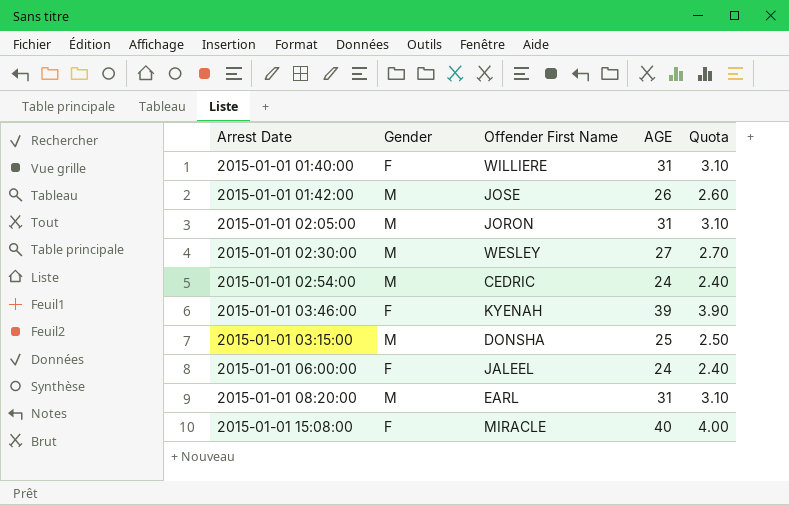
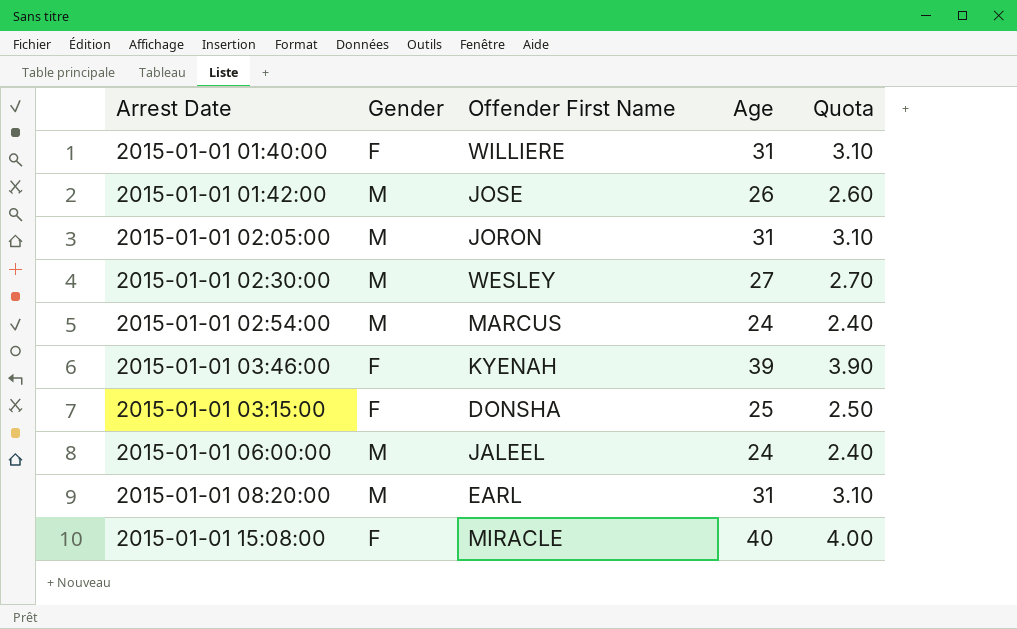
column name: AGE -> Age
2015-01-01 02:54:00 | Offender First Name: CEDRIC -> MARCUS
2015-01-01 03:15:00 | Gender: M -> F
2015-01-01 06:00:00 | Gender: F -> M

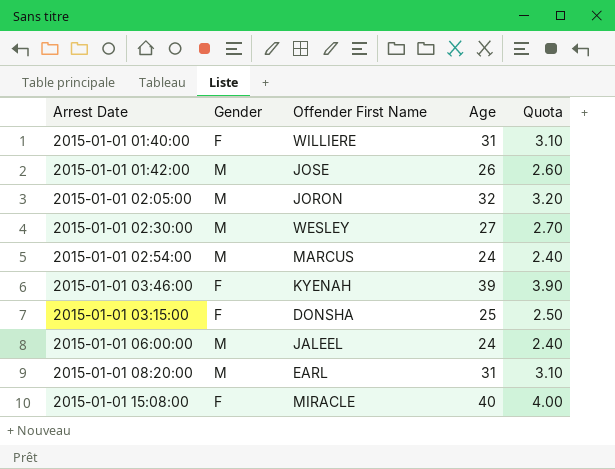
2015-01-01 02:05:00 | Age: 31 -> 32
2015-01-01 02:05:00 | Quota: 3.10 -> 3.20

